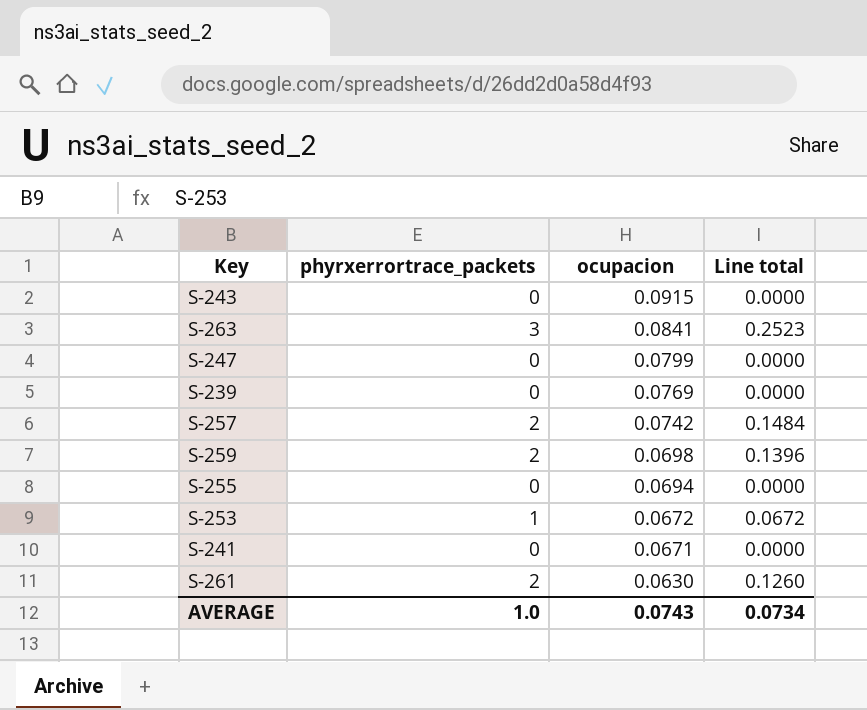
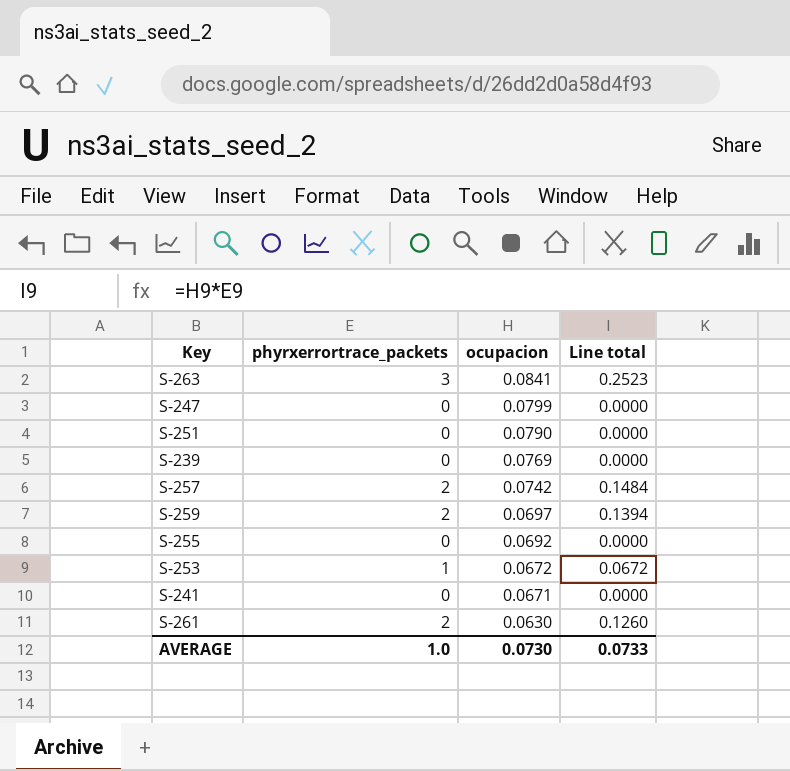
row S-243: 0 | 0.0915 | 0.0000 -> none
row S-251: none -> 0 | 0.0790 | 0.0000
S-259 | ocupacion: 0.0698 -> 0.0697
S-259 | Line total: 0.1396 -> 0.1394
S-255 | ocupacion: 0.0694 -> 0.0692
AVERAGE | ocupacion: 0.0743 -> 0.0730
AVERAGE | Line total: 0.0734 -> 0.0733

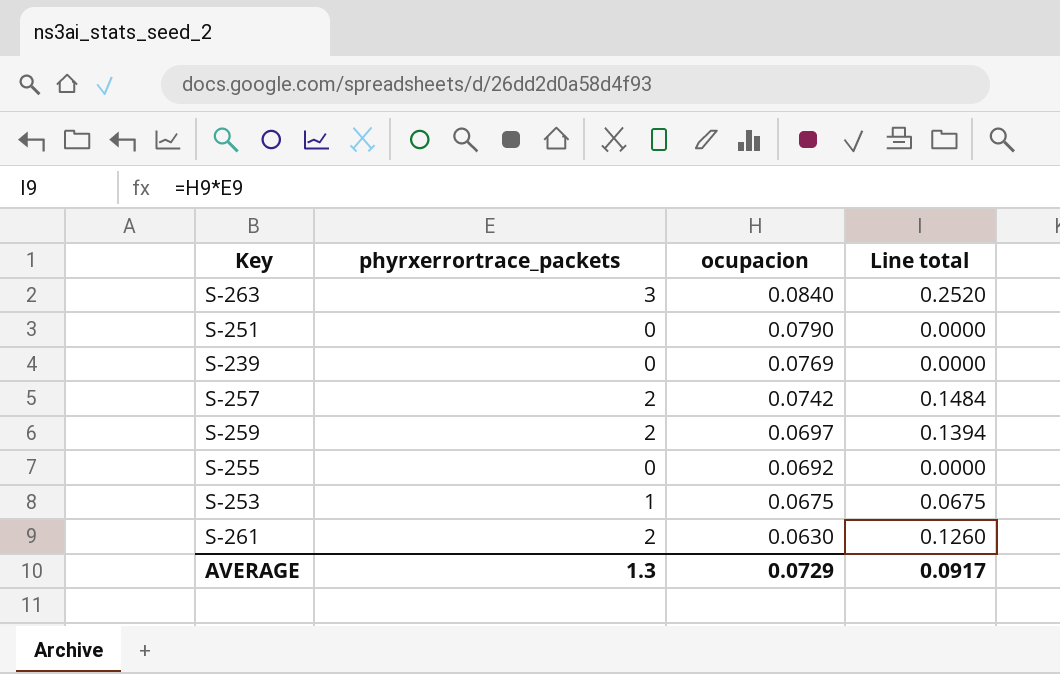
row S-247: 0 | 0.0799 | 0.0000 -> none
row S-241: 0 | 0.0671 | 0.0000 -> none
S-263 | ocupacion: 0.0841 -> 0.0840
S-263 | Line total: 0.2523 -> 0.2520
S-253 | ocupacion: 0.0672 -> 0.0675
S-253 | Line total: 0.0672 -> 0.0675
AVERAGE | phyrxerrortrace_packets: 1.0 -> 1.3
AVERAGE | ocupacion: 0.0730 -> 0.0729
AVERAGE | Line total: 0.0733 -> 0.0917

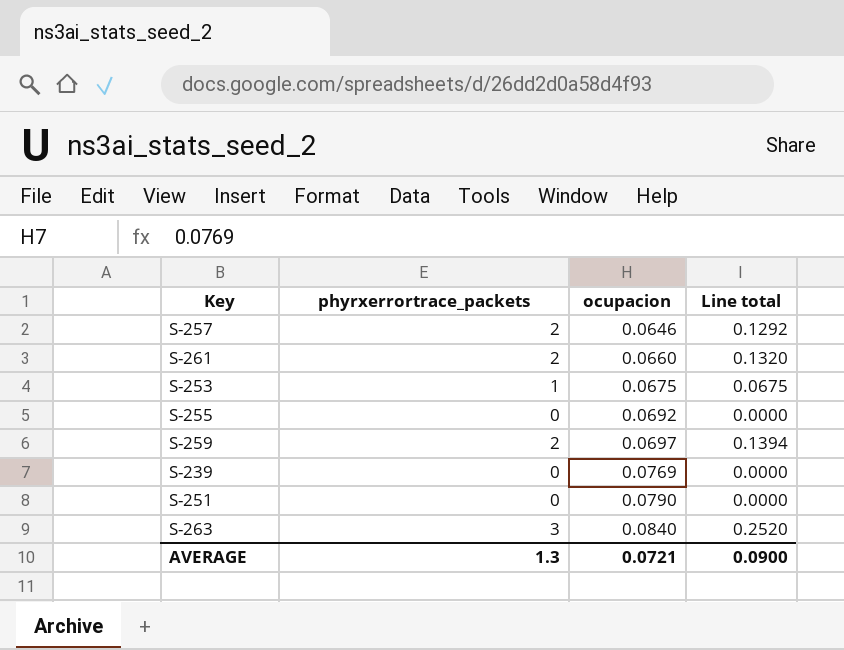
row order: ocupacion descending -> ocupacion ascending
S-257 | ocupacion: 0.0742 -> 0.0646
S-257 | Line total: 0.1484 -> 0.1292
S-261 | ocupacion: 0.0630 -> 0.0660
S-261 | Line total: 0.1260 -> 0.1320
AVERAGE | ocupacion: 0.0729 -> 0.0721
AVERAGE | Line total: 0.0917 -> 0.0900

